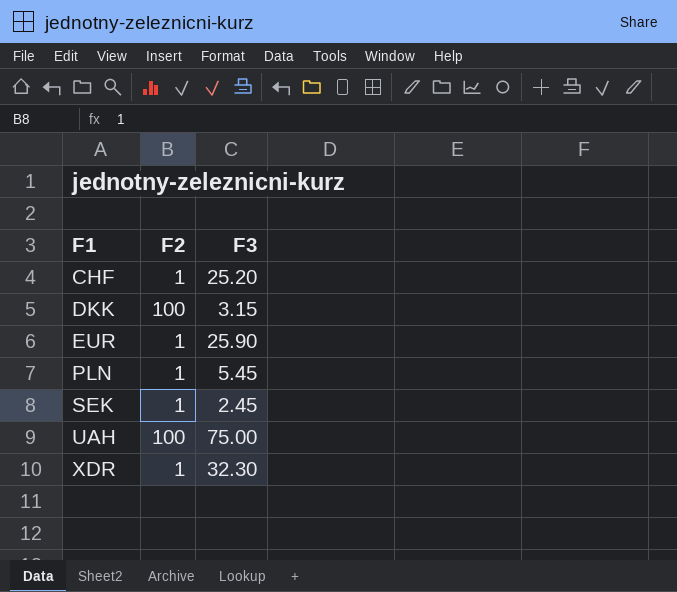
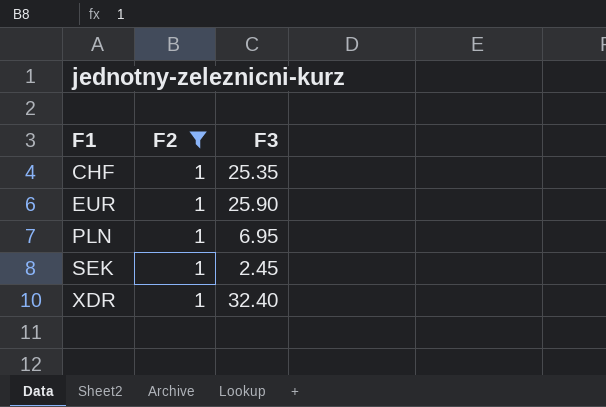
filter: none -> F2 = 1
CHF | F3: 25.20 -> 25.35
PLN | F3: 5.45 -> 6.95
XDR | F3: 32.30 -> 32.40

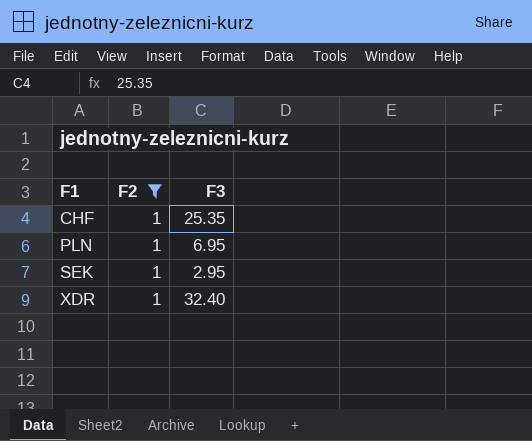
row EUR: 1 | 25.90 -> none
SEK | F3: 2.45 -> 2.95

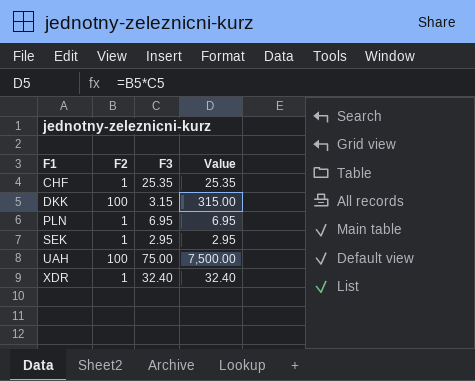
filter: F2 = 1 -> none
column Value | formula: none -> [F2] * [F3]

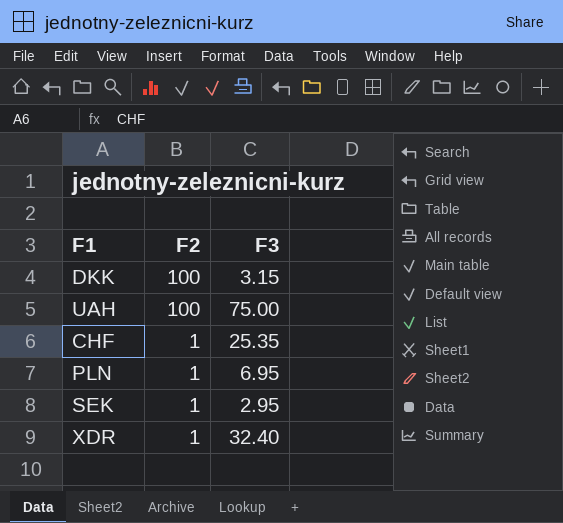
row order: F1 ascending -> F2 descending
column Value | formula: [F2] * [F3] -> none

